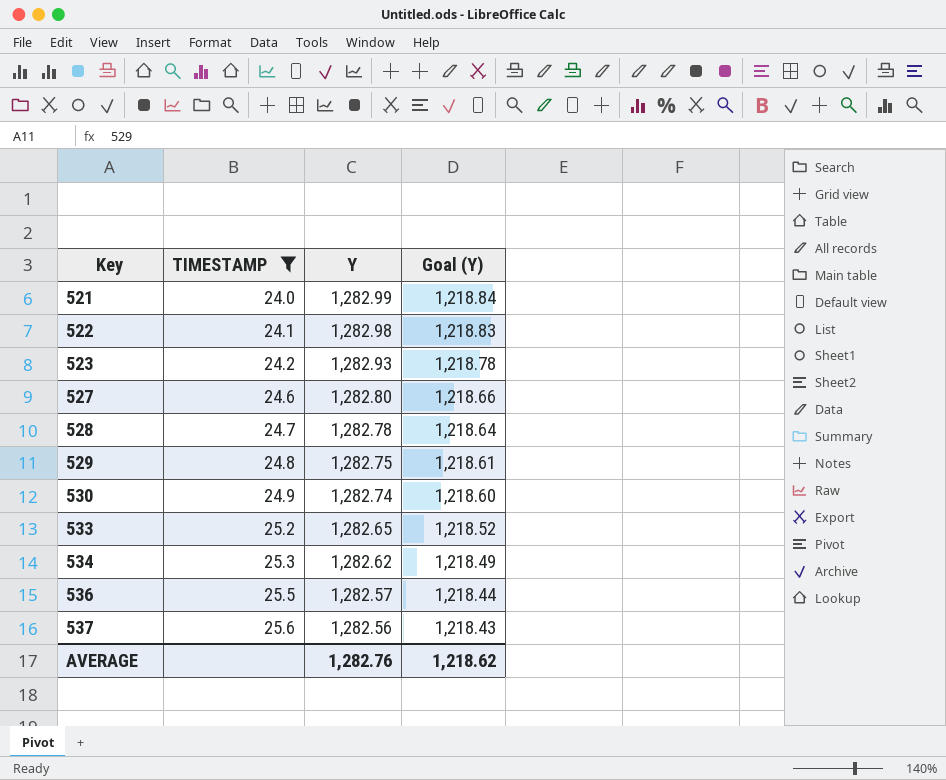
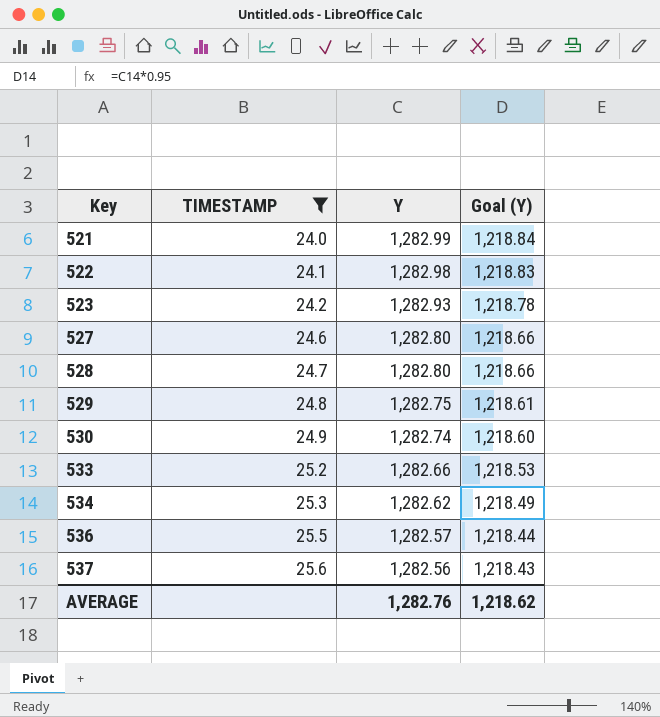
528 | Y: 1,282.78 -> 1,282.80
528 | Goal (Y): 1,218.64 -> 1,218.66
533 | Y: 1,282.65 -> 1,282.66
533 | Goal (Y): 1,218.52 -> 1,218.53

